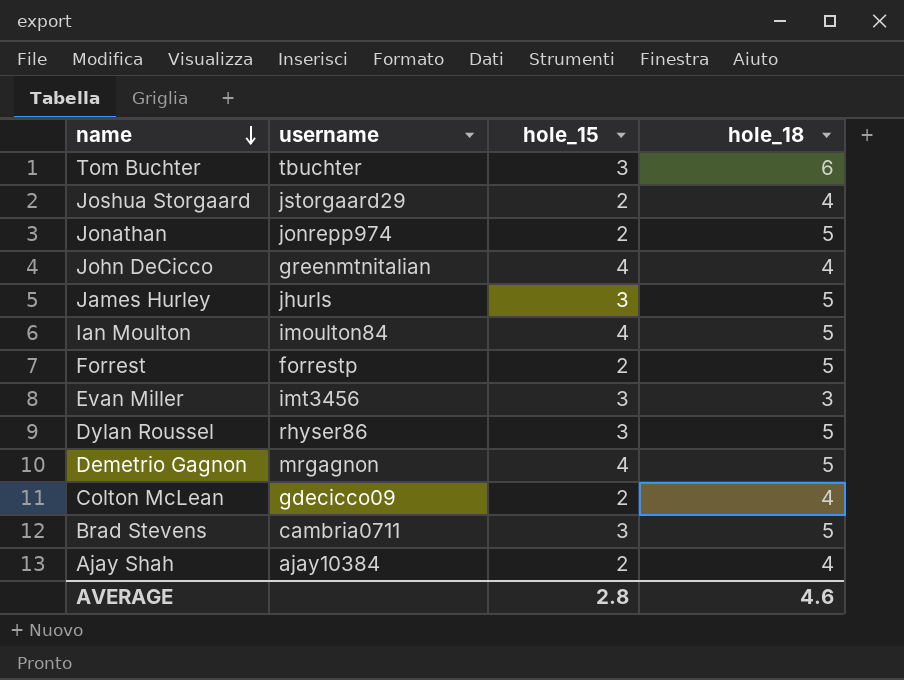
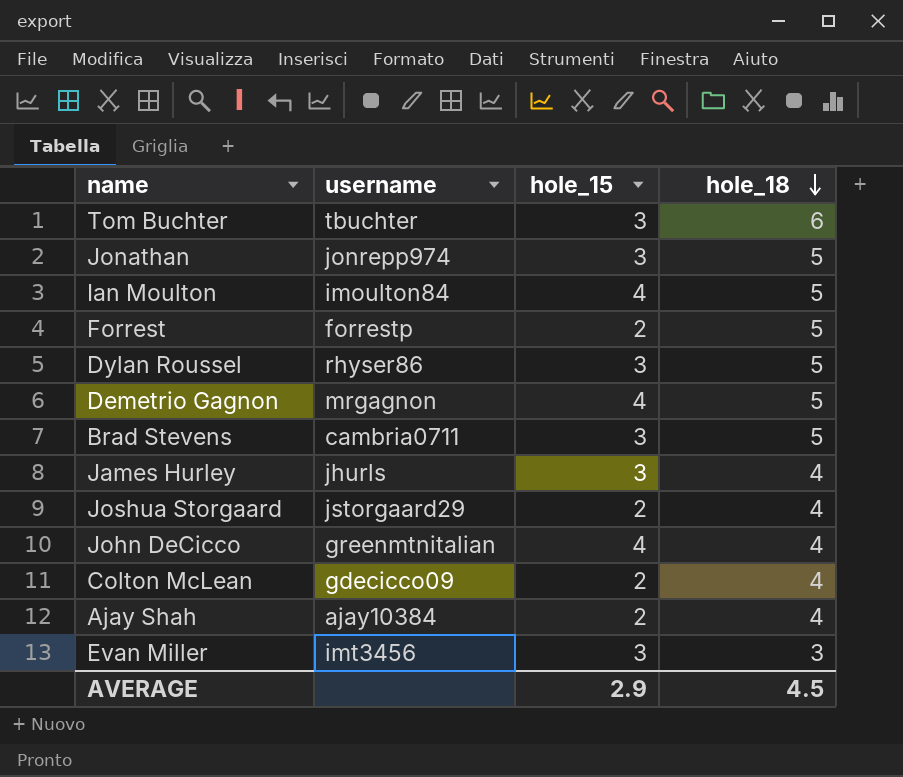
row order: name descending -> hole_18 descending
Jonathan | hole_15: 2 -> 3
James Hurley | hole_18: 5 -> 4
AVERAGE | hole_15: 2.8 -> 2.9
AVERAGE | hole_18: 4.6 -> 4.5

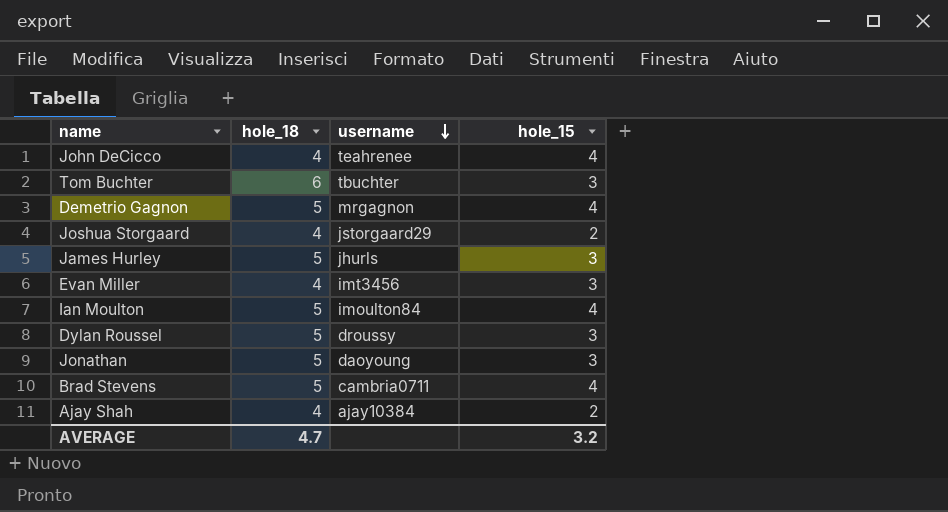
row order: hole_18 descending -> username descending
column hole_18 | position: 4 -> 2
row Forrest: forrestp | 2 | 5 -> none
row Colton McLean: gdecicco09 | 2 | 4 -> none
John DeCicco | username: greenmtnitalian -> teahrenee
James Hurley | hole_18: 4 -> 5
Evan Miller | hole_18: 3 -> 4
Dylan Roussel | username: rhyser86 -> droussy
Jonathan | username: jonrepp974 -> daoyoung
Brad Stevens | hole_15: 3 -> 4
AVERAGE | hole_18: 4.5 -> 4.7
AVERAGE | hole_15: 2.9 -> 3.2

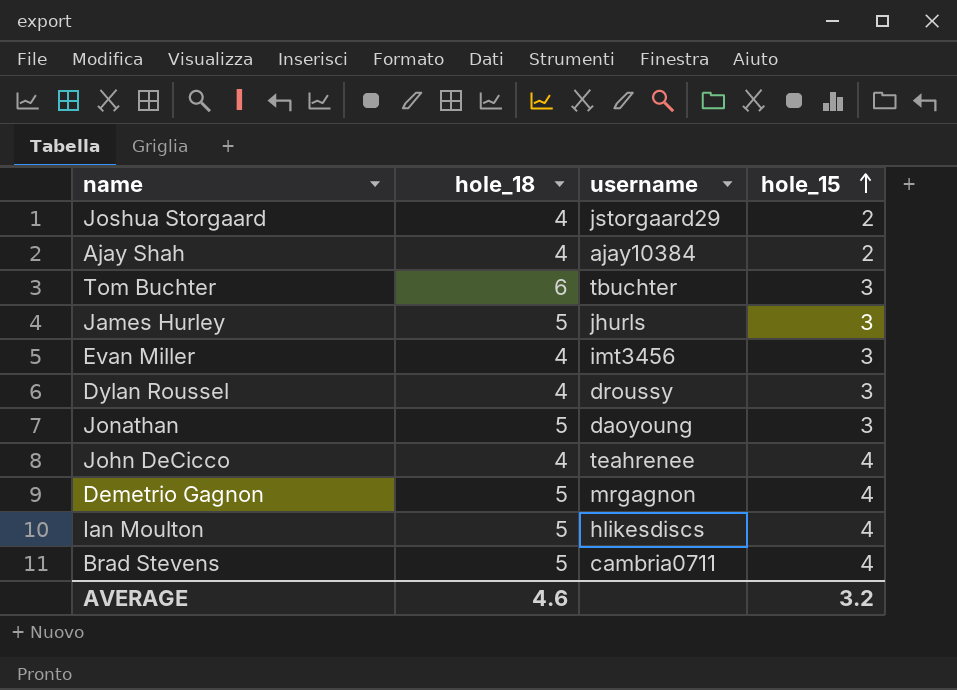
row order: username descending -> hole_15 ascending
Dylan Roussel | hole_18: 5 -> 4
Ian Moulton | username: imoulton84 -> hlikesdiscs
AVERAGE | hole_18: 4.7 -> 4.6

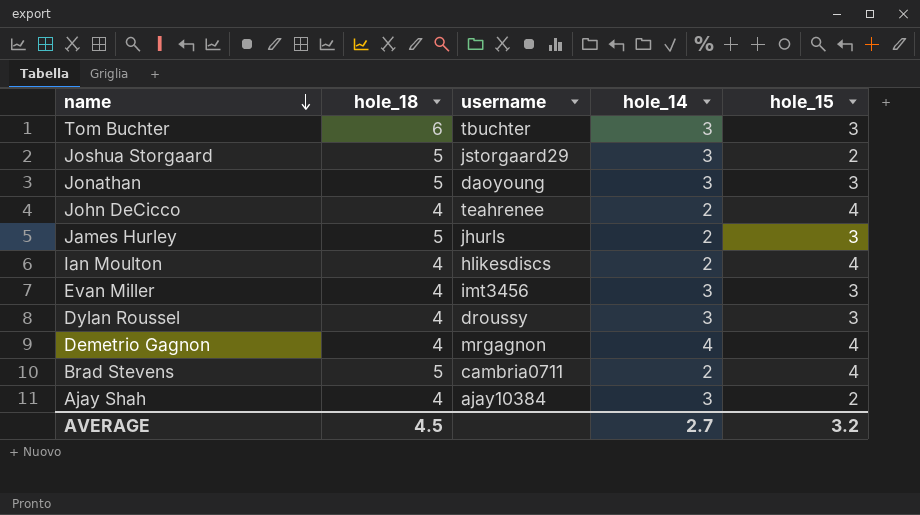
row order: hole_15 ascending -> name descending
column hole_14 | position: none -> 4
Joshua Storgaard | hole_18: 4 -> 5
Ian Moulton | hole_18: 5 -> 4
Demetrio Gagnon | hole_18: 5 -> 4
AVERAGE | hole_18: 4.6 -> 4.5

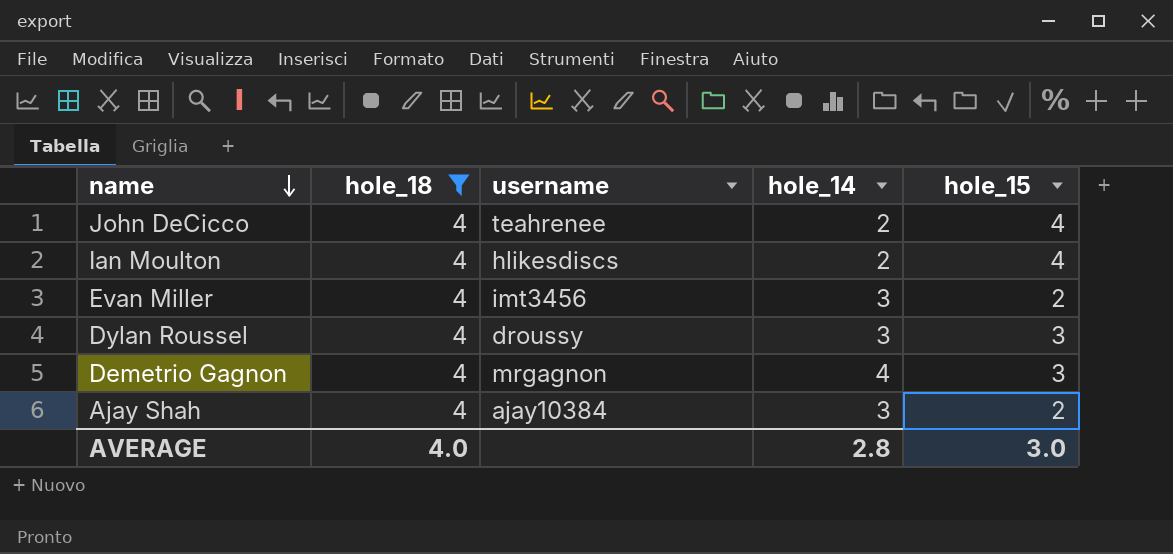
filter: none -> hole_18 = 4
Evan Miller | hole_15: 3 -> 2
Demetrio Gagnon | hole_15: 4 -> 3
AVERAGE | hole_18: 4.5 -> 4.0
AVERAGE | hole_14: 2.7 -> 2.8
AVERAGE | hole_15: 3.2 -> 3.0

